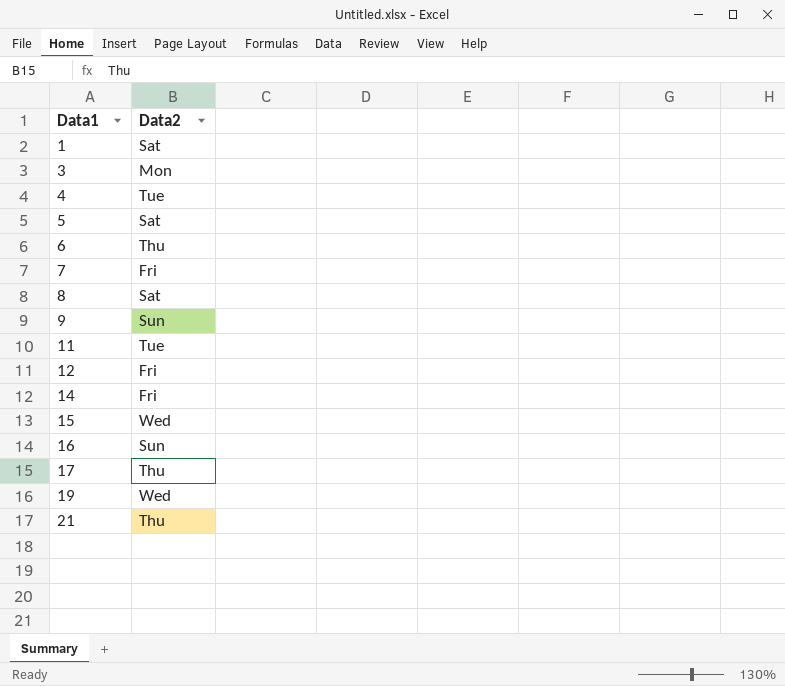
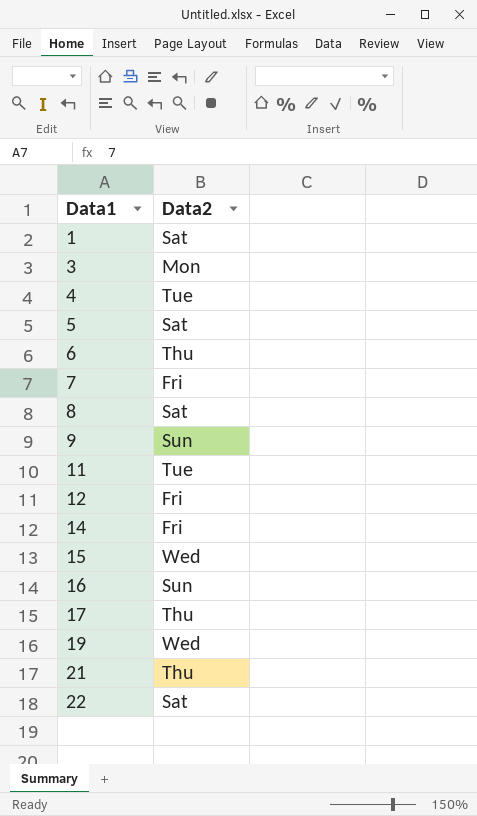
row 22: none -> Sat

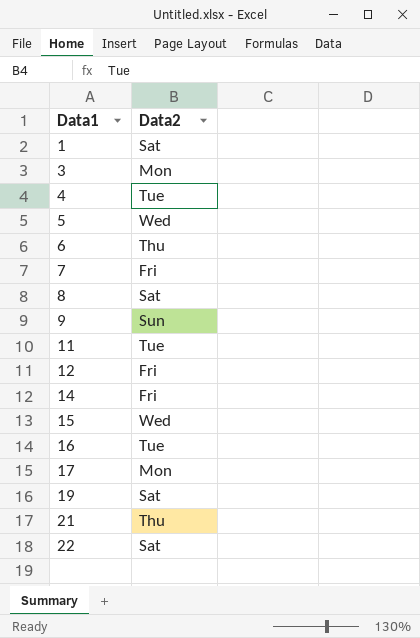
5 | Data2: Sat -> Wed
16 | Data2: Sun -> Tue
17 | Data2: Thu -> Mon
19 | Data2: Wed -> Sat

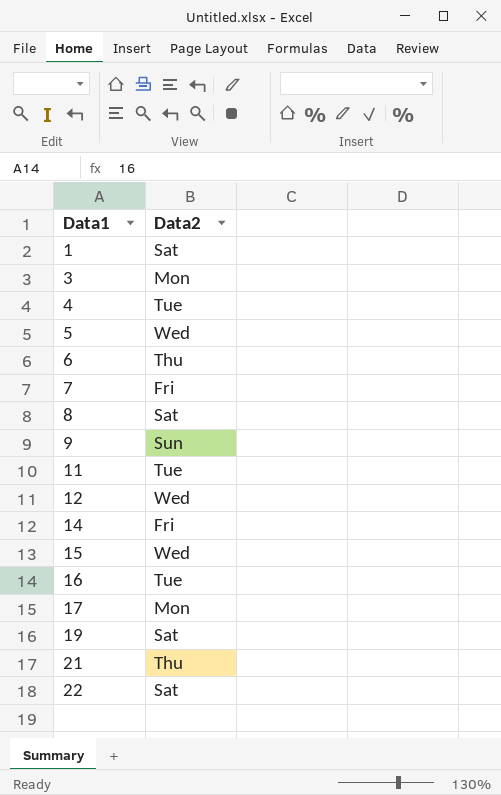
12 | Data2: Fri -> Wed

